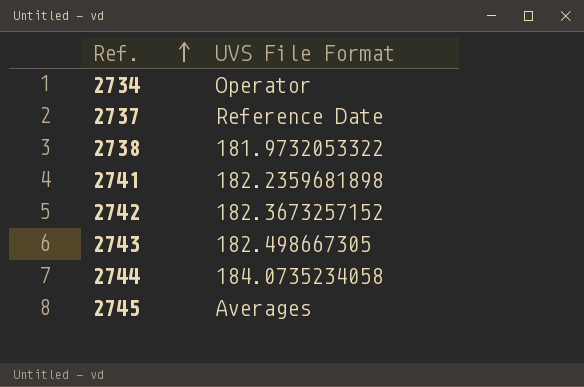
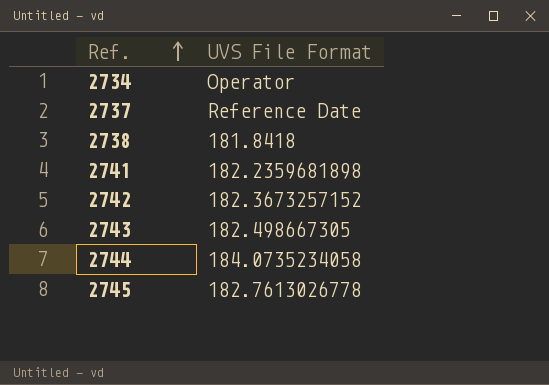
2738 | UVS File Format: 181.9732053322 -> 181.8418
2745 | UVS File Format: Averages -> 182.7613026778

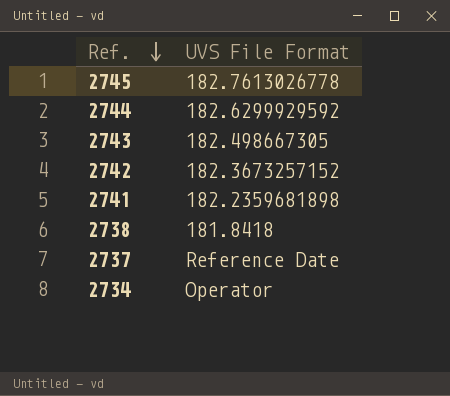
row order: Ref. ascending -> Ref. descending
2744 | UVS File Format: 184.0735234058 -> 182.6299929592

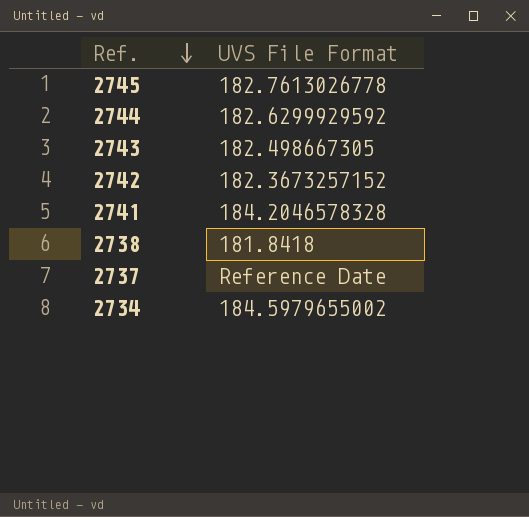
2741 | UVS File Format: 182.2359681898 -> 184.2046578328
2734 | UVS File Format: Operator -> 184.5979655002

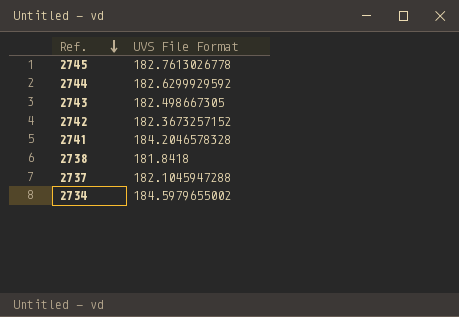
2737 | UVS File Format: Reference Date -> 182.1045947288

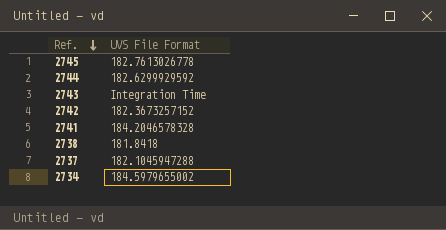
2743 | UVS File Format: 182.498667305 -> Integration Time

